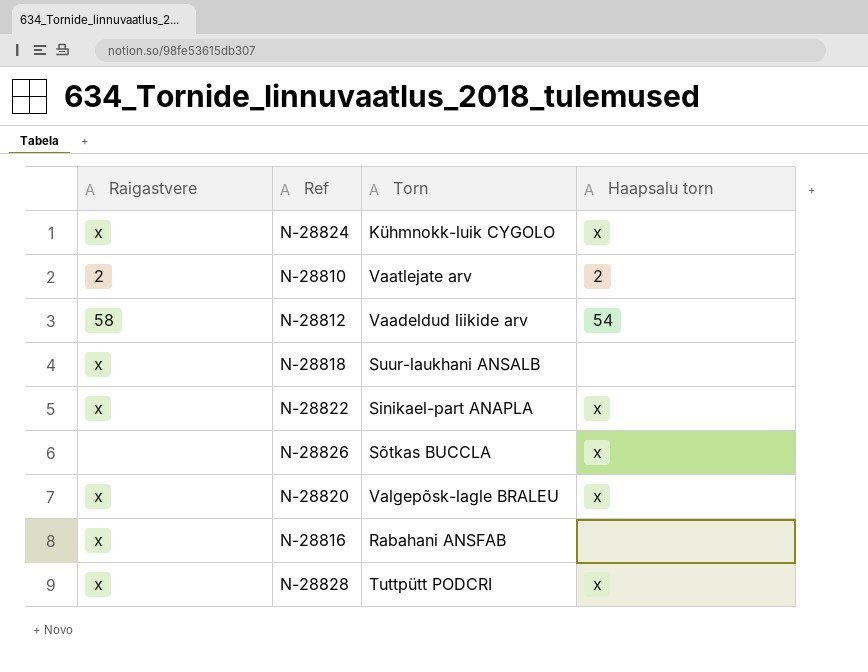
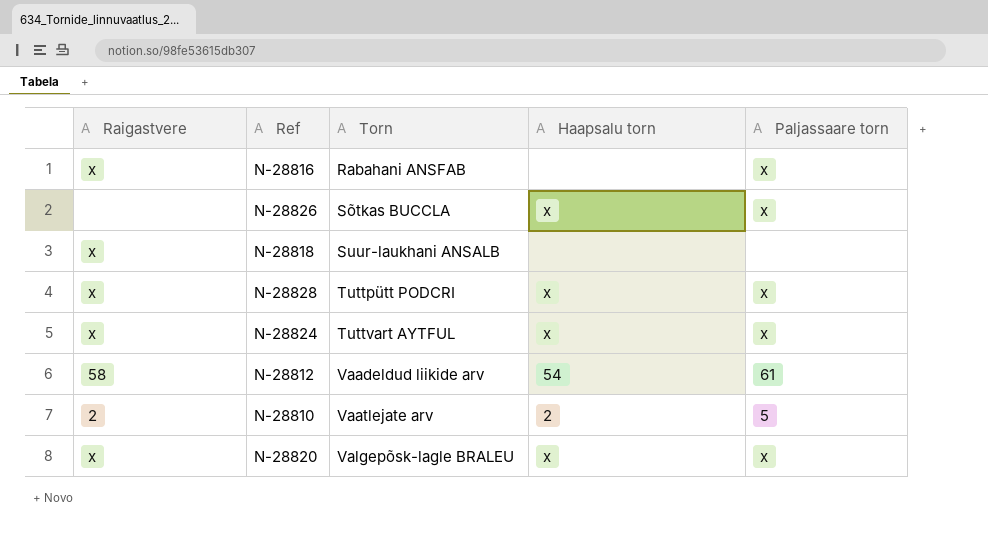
row order: none -> Torn ascending
column Paljassaare torn | position: none -> 5
row N-28822: x | Sinikael-part ANAPLA | x -> none
N-28824 | Torn: Kühmnokk-luik CYGOLO -> Tuttvart AYTFUL

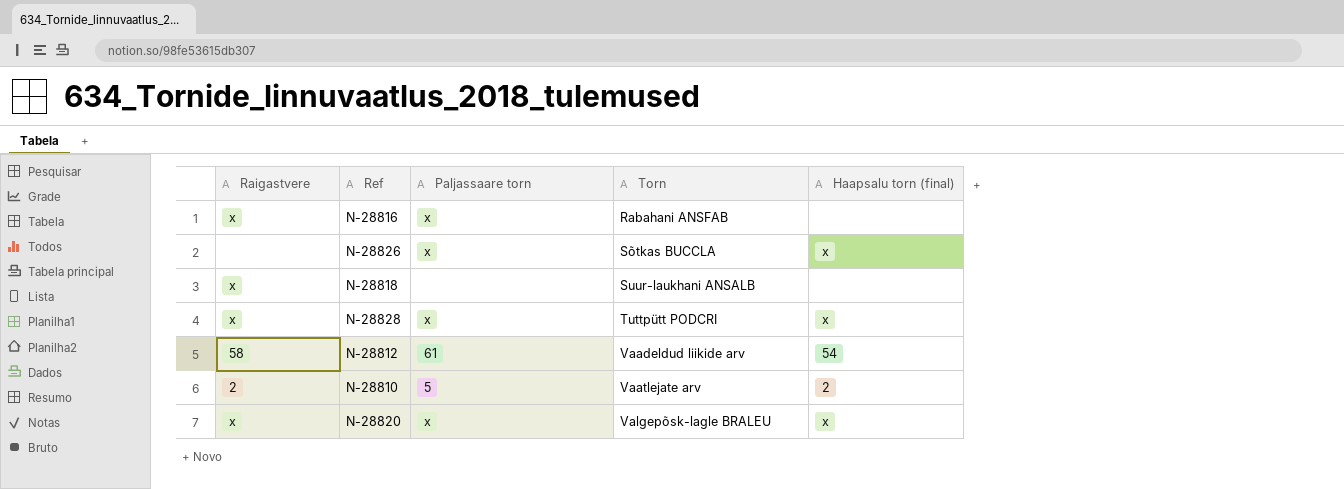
column Paljassaare torn | position: 5 -> 3
column name: Haapsalu torn -> Haapsalu torn (final)
row N-28824: x | Tuttvart AYTFUL | x | x -> none

